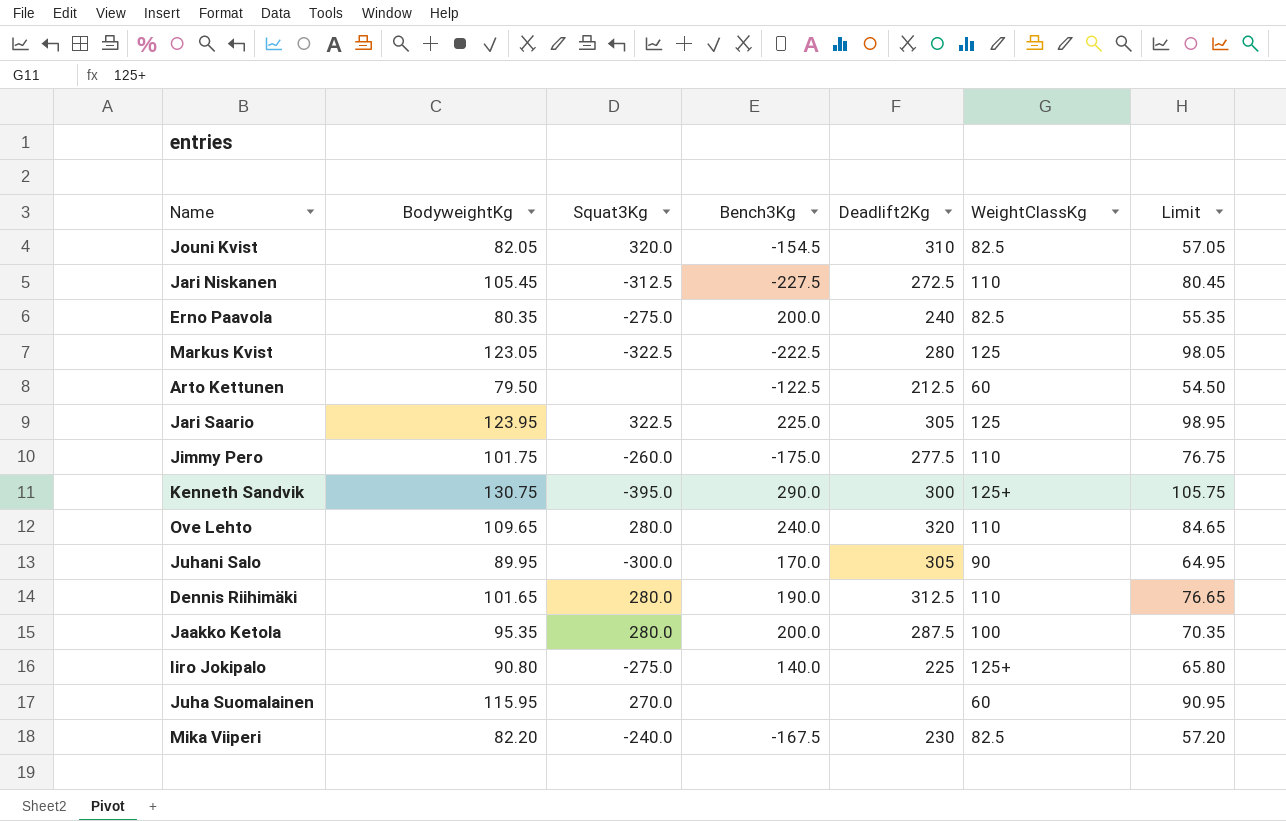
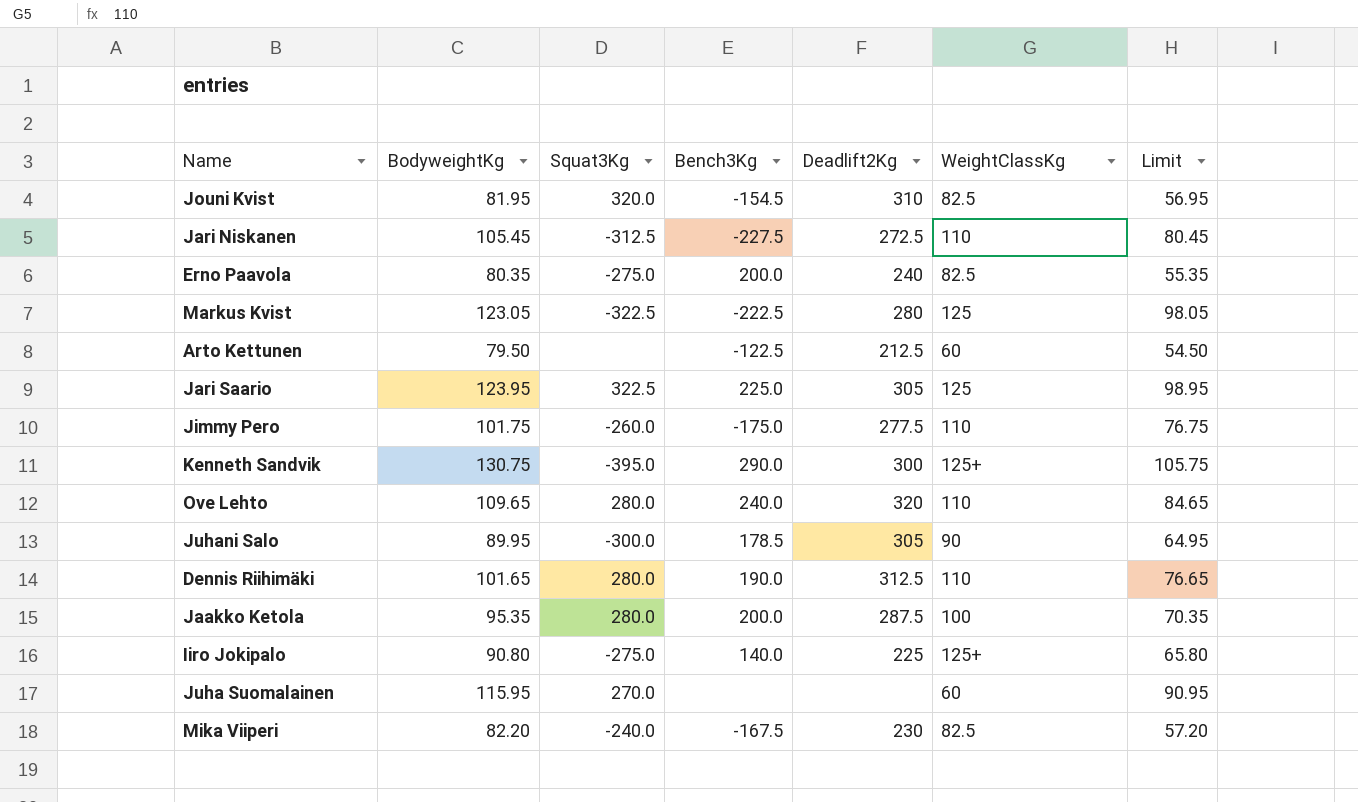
Jouni Kvist | BodyweightKg: 82.05 -> 81.95
Jouni Kvist | Limit: 57.05 -> 56.95
Juhani Salo | Bench3Kg: 170.0 -> 178.5

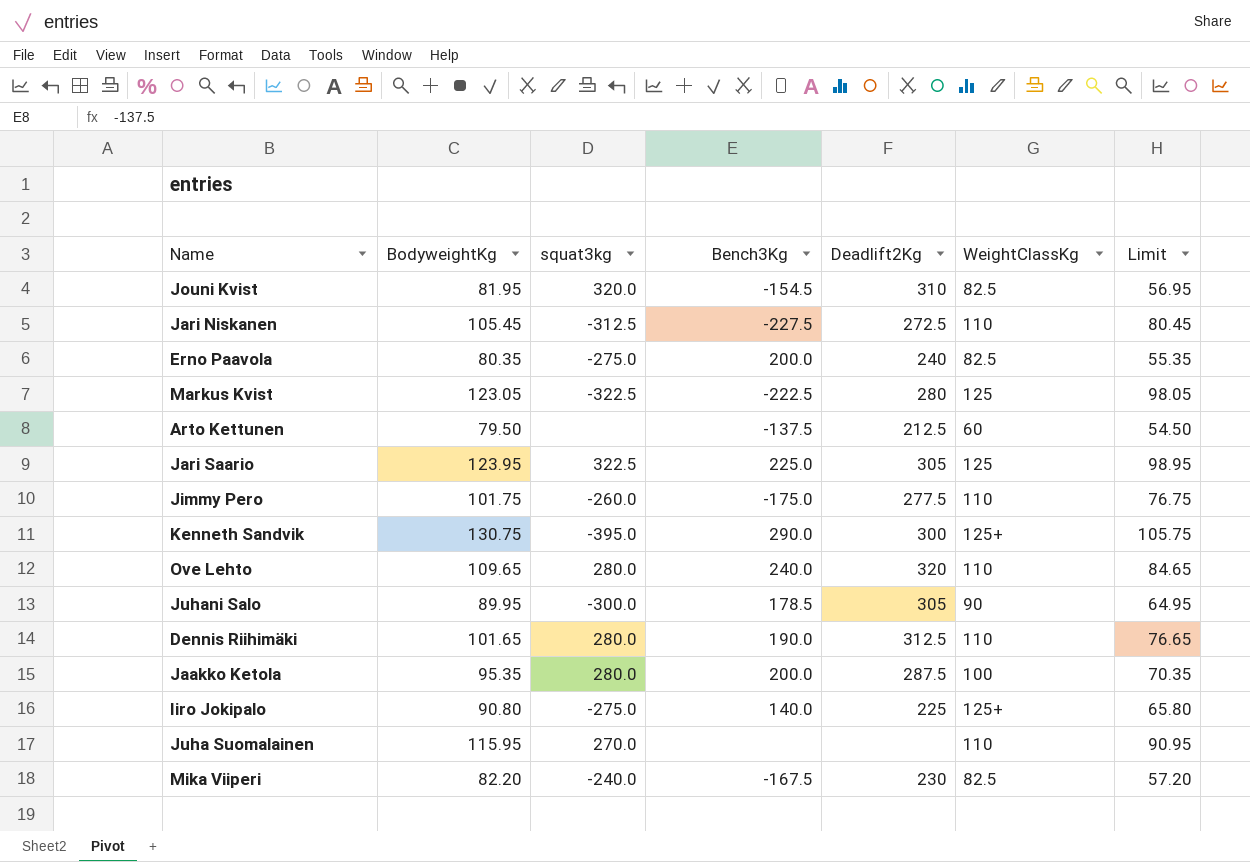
column name: Squat3Kg -> squat3kg
Arto Kettunen | Bench3Kg: -122.5 -> -137.5
Juha Suomalainen | WeightClassKg: 60 -> 110

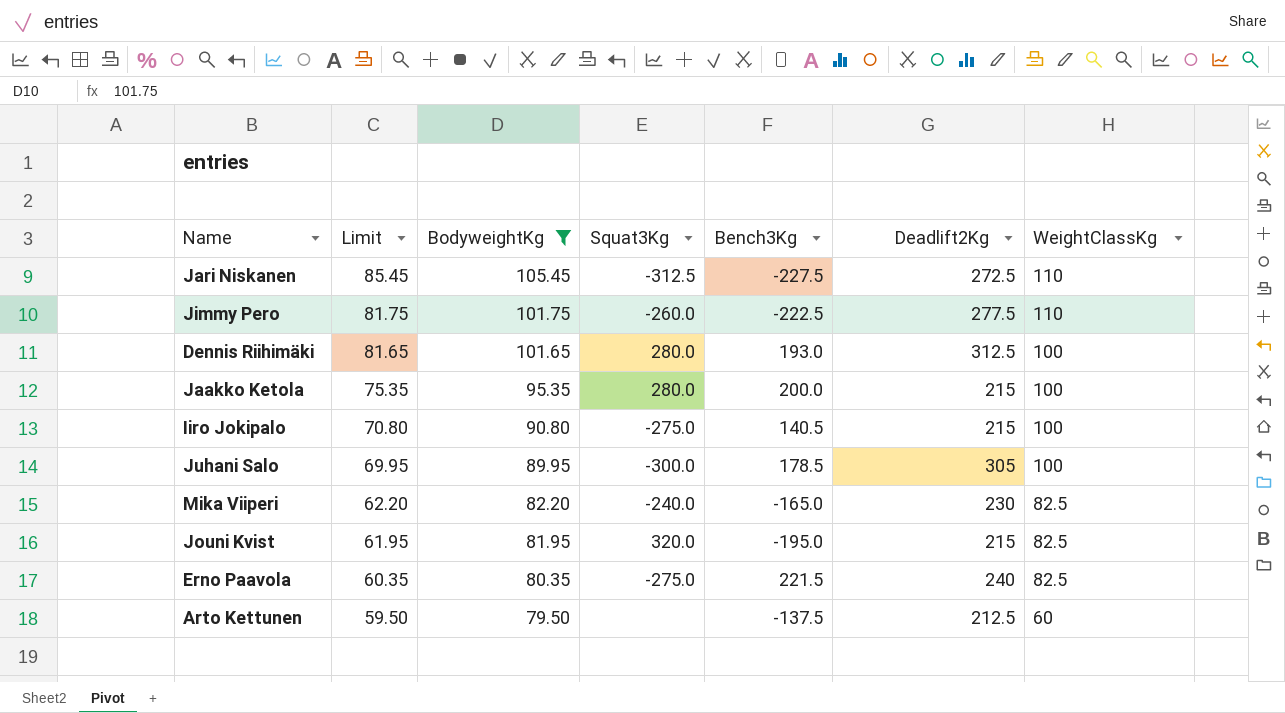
filter: none -> BodyweightKg <= 105.45
row order: none -> Limit descending
column Limit | formula: [BodyweightKg] - 25 -> [BodyweightKg] - 20
column Limit | position: 7 -> 2
column name: squat3kg -> Squat3Kg
Jimmy Pero | Bench3Kg: -175.0 -> -222.5
Dennis Riihimäki | Bench3Kg: 190.0 -> 193.0
Dennis Riihimäki | WeightClassKg: 110 -> 100
Jaakko Ketola | Deadlift2Kg: 287.5 -> 215
Iiro Jokipalo | Bench3Kg: 140.0 -> 140.5
Iiro Jokipalo | Deadlift2Kg: 225 -> 215
Iiro Jokipalo | WeightClassKg: 125+ -> 100
Juhani Salo | WeightClassKg: 90 -> 100
Mika Viiperi | Bench3Kg: -167.5 -> -165.0
Jouni Kvist | Bench3Kg: -154.5 -> -195.0
Jouni Kvist | Deadlift2Kg: 310 -> 215
Erno Paavola | Bench3Kg: 200.0 -> 221.5

